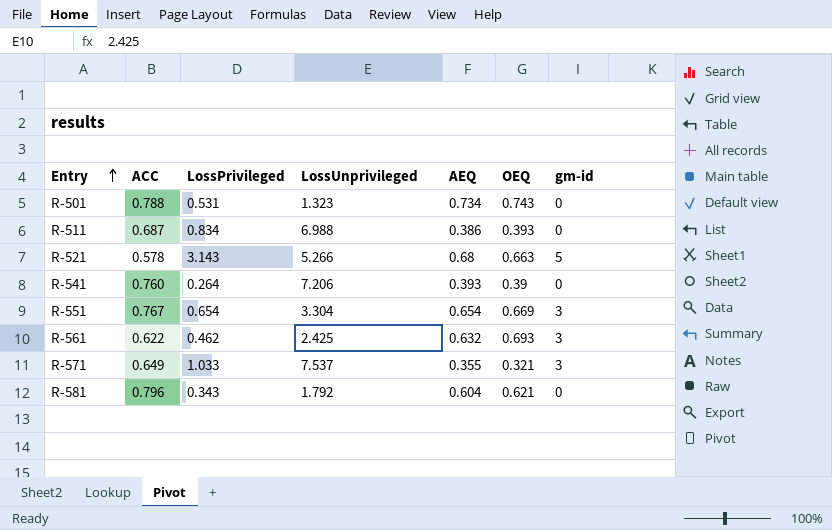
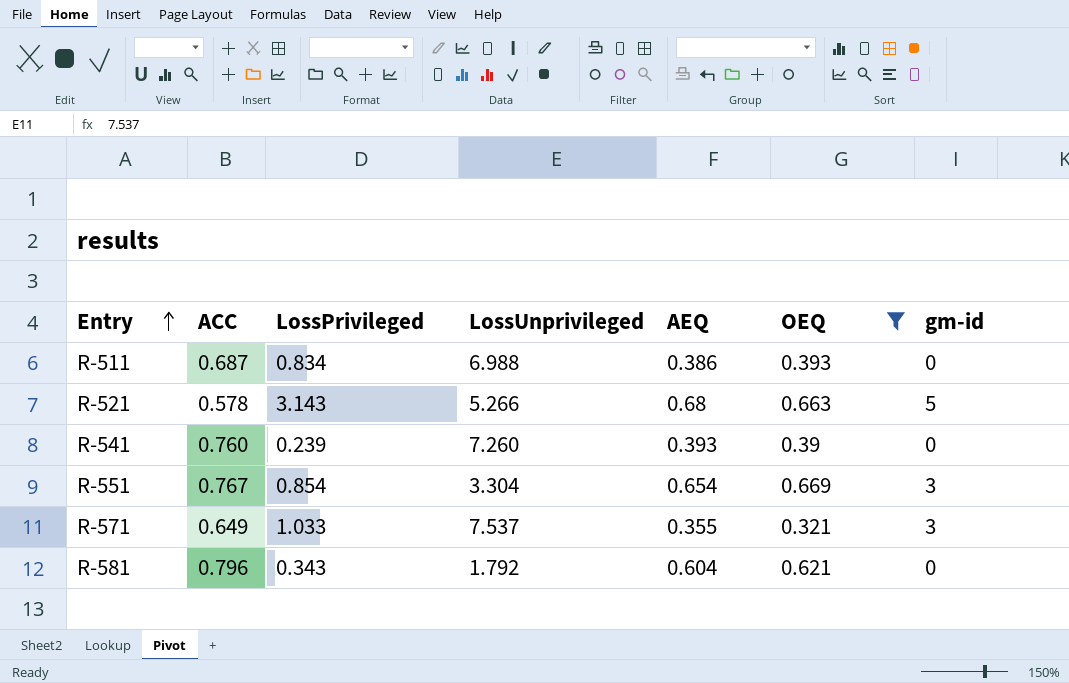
filter: none -> OEQ <= 0.669
R-541 | LossPrivileged: 0.264 -> 0.239
R-541 | LossUnprivileged: 7.206 -> 7.260
R-551 | LossPrivileged: 0.654 -> 0.854

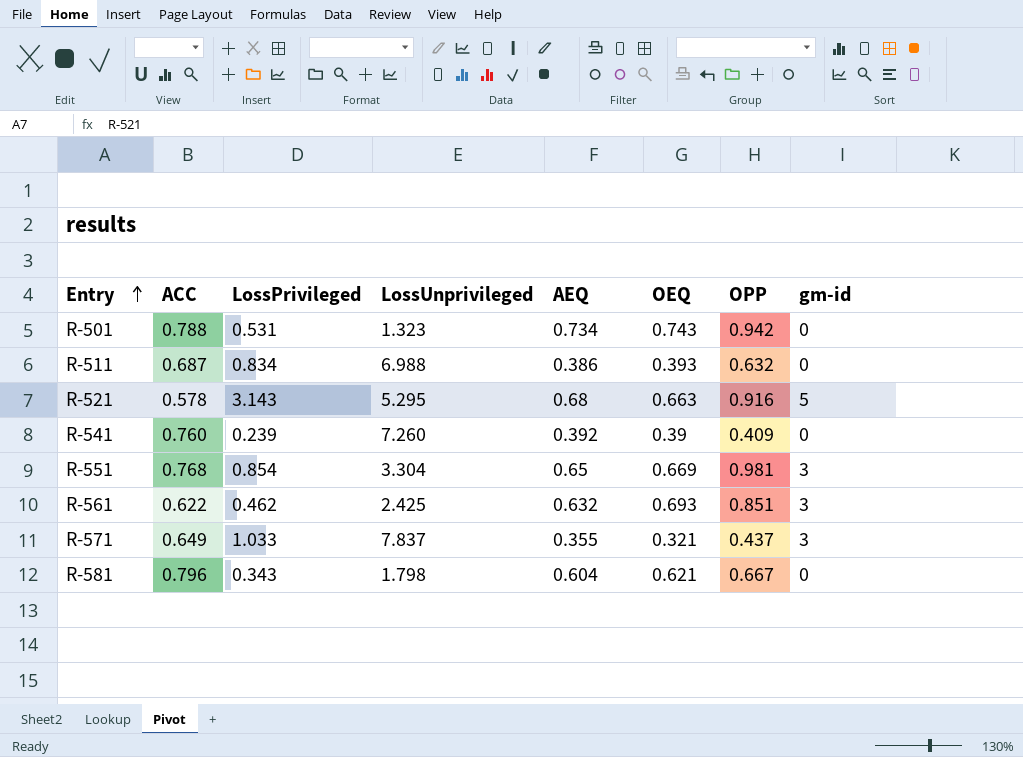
filter: OEQ <= 0.669 -> none
column OPP | position: none -> 7
R-521 | LossUnprivileged: 5.266 -> 5.295
R-541 | AEQ: 0.393 -> 0.392
R-551 | ACC: 0.767 -> 0.768
R-551 | AEQ: 0.654 -> 0.65
R-571 | LossUnprivileged: 7.537 -> 7.837
R-581 | LossUnprivileged: 1.792 -> 1.798

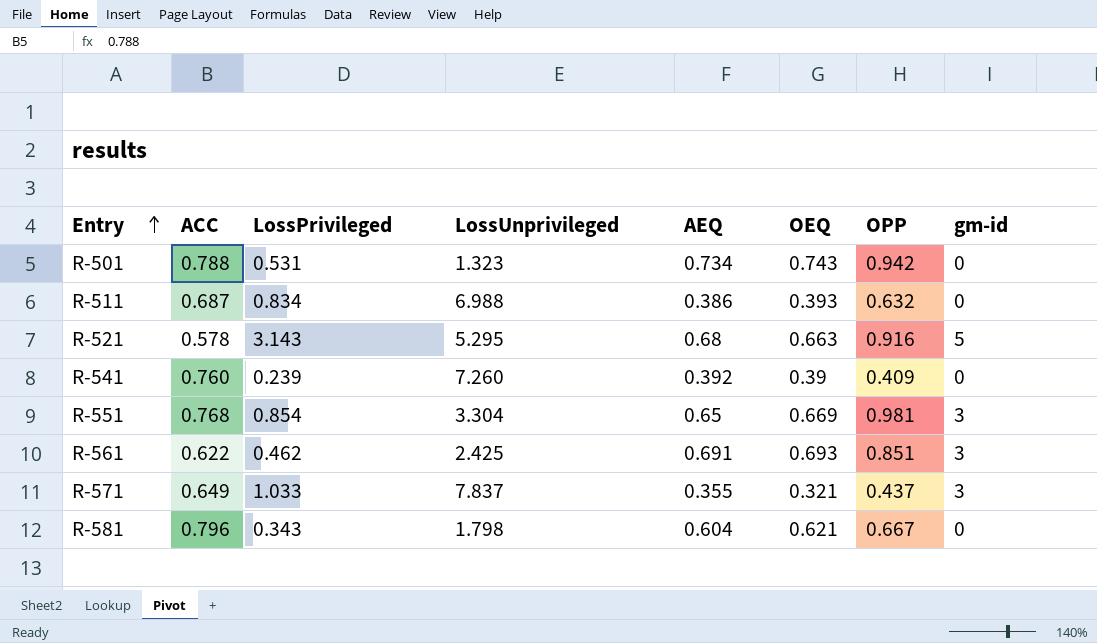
R-561 | AEQ: 0.632 -> 0.691

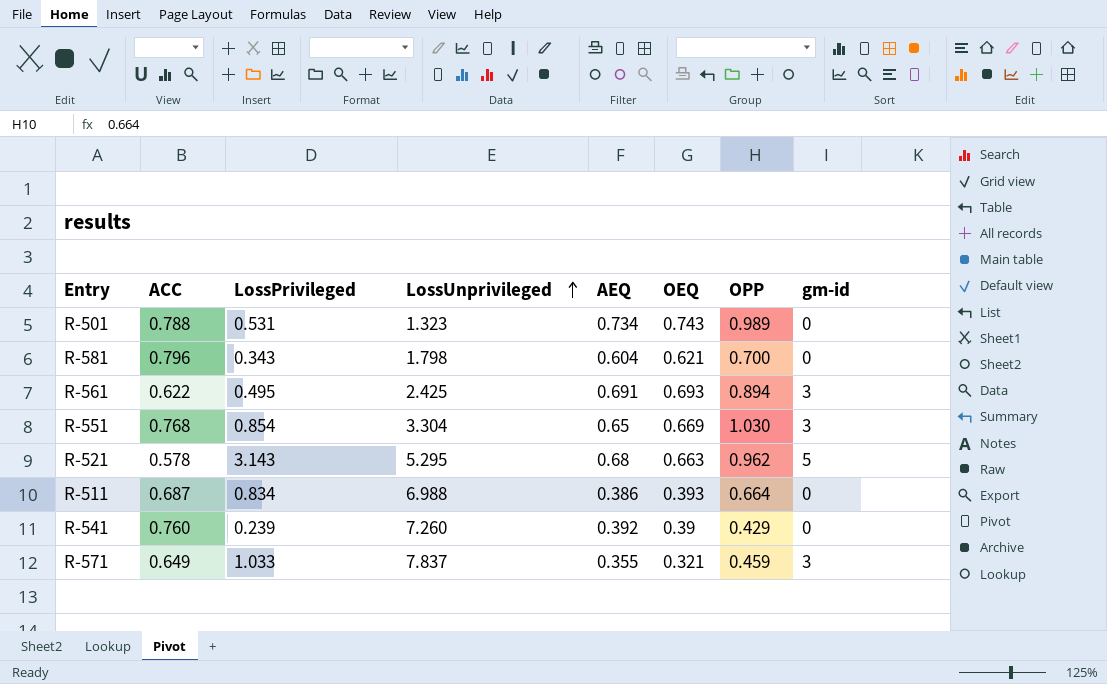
row order: Entry ascending -> LossUnprivileged ascending
R-501 | OPP: 0.942 -> 0.989
R-581 | OPP: 0.667 -> 0.700
R-561 | LossPrivileged: 0.462 -> 0.495
R-561 | OPP: 0.851 -> 0.894
R-551 | OPP: 0.981 -> 1.030
R-521 | OPP: 0.916 -> 0.962
R-511 | OPP: 0.632 -> 0.664
R-541 | OPP: 0.409 -> 0.429
R-571 | OPP: 0.437 -> 0.459

